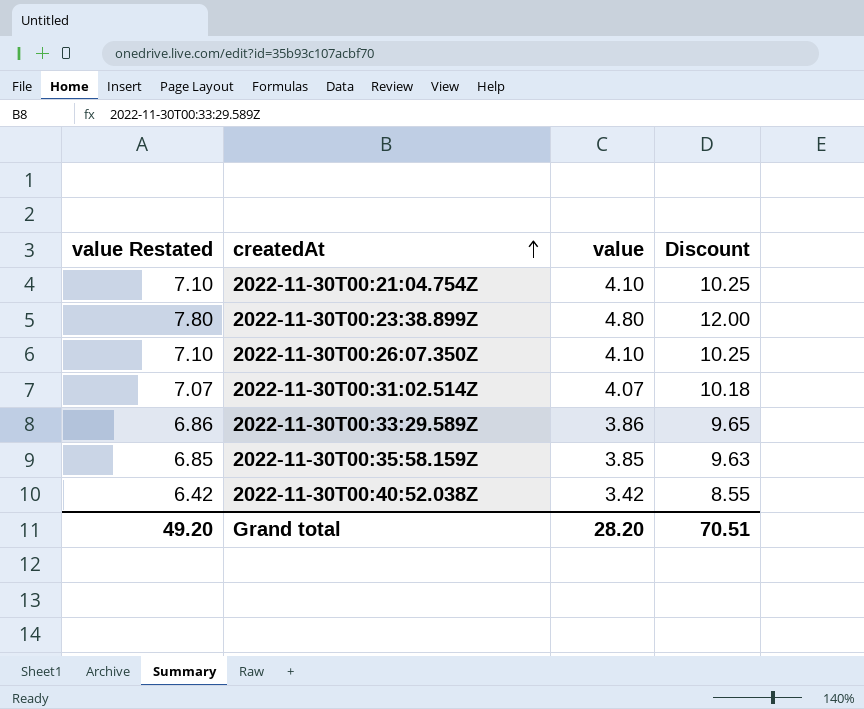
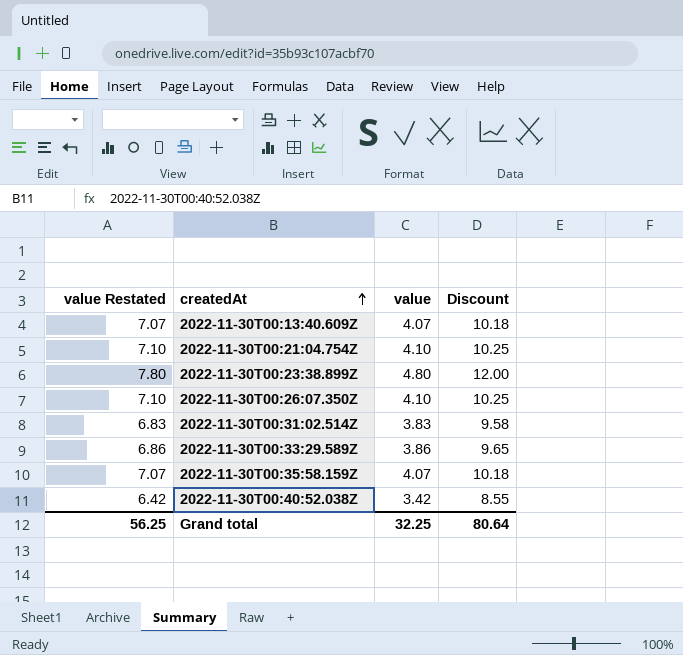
row 2022-11-30T00:13:40.609Z: none -> 7.07 | 4.07 | 10.18
2022-11-30T00:31:02.514Z | value Restated: 7.07 -> 6.83
2022-11-30T00:31:02.514Z | value: 4.07 -> 3.83
2022-11-30T00:31:02.514Z | Discount: 10.18 -> 9.58
2022-11-30T00:35:58.159Z | value Restated: 6.85 -> 7.07
2022-11-30T00:35:58.159Z | value: 3.85 -> 4.07
2022-11-30T00:35:58.159Z | Discount: 9.63 -> 10.18
Grand total | value Restated: 49.20 -> 56.25
Grand total | value: 28.20 -> 32.25
Grand total | Discount: 70.51 -> 80.64

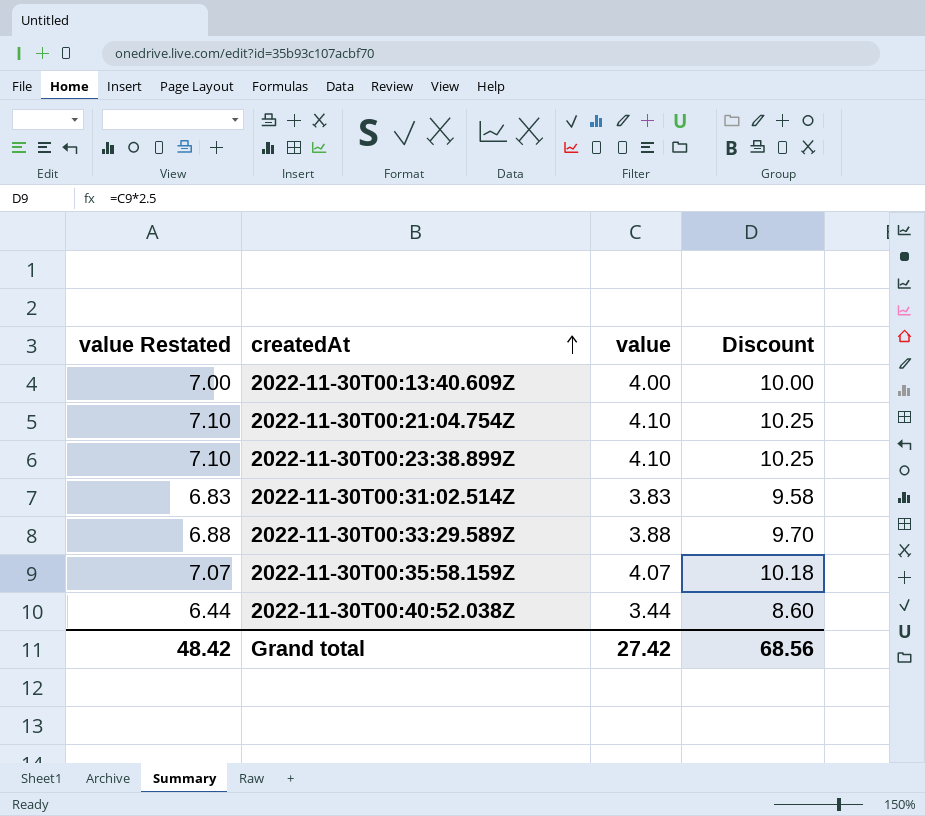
row 2022-11-30T00:26:07.350Z: 7.10 | 4.10 | 10.25 -> none
2022-11-30T00:13:40.609Z | value Restated: 7.07 -> 7.00
2022-11-30T00:13:40.609Z | value: 4.07 -> 4.00
2022-11-30T00:13:40.609Z | Discount: 10.18 -> 10.00
2022-11-30T00:23:38.899Z | value Restated: 7.80 -> 7.10
2022-11-30T00:23:38.899Z | value: 4.80 -> 4.10
2022-11-30T00:23:38.899Z | Discount: 12.00 -> 10.25
2022-11-30T00:33:29.589Z | value Restated: 6.86 -> 6.88
2022-11-30T00:33:29.589Z | value: 3.86 -> 3.88
2022-11-30T00:33:29.589Z | Discount: 9.65 -> 9.70
2022-11-30T00:40:52.038Z | value Restated: 6.42 -> 6.44
2022-11-30T00:40:52.038Z | value: 3.42 -> 3.44
2022-11-30T00:40:52.038Z | Discount: 8.55 -> 8.60
Grand total | value Restated: 56.25 -> 48.42
Grand total | value: 32.25 -> 27.42
Grand total | Discount: 80.64 -> 68.56

